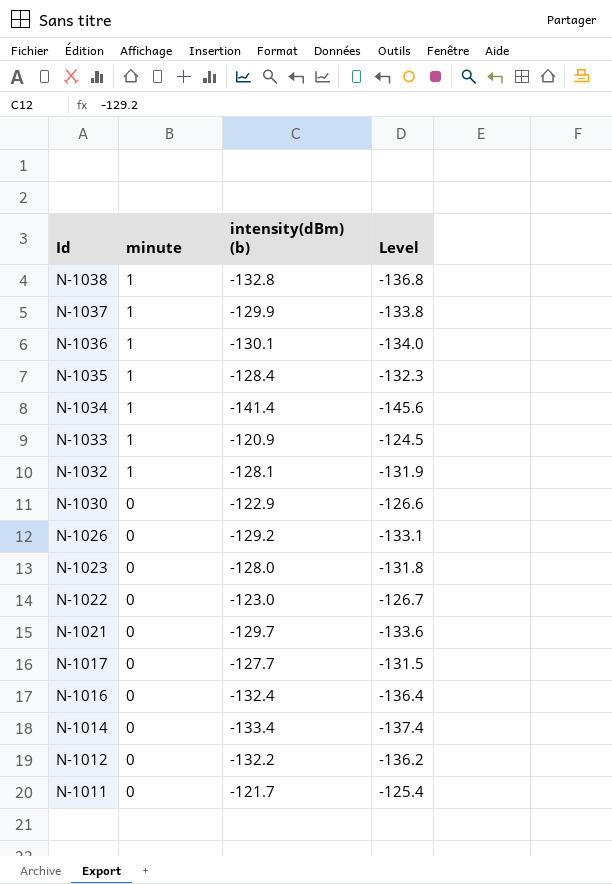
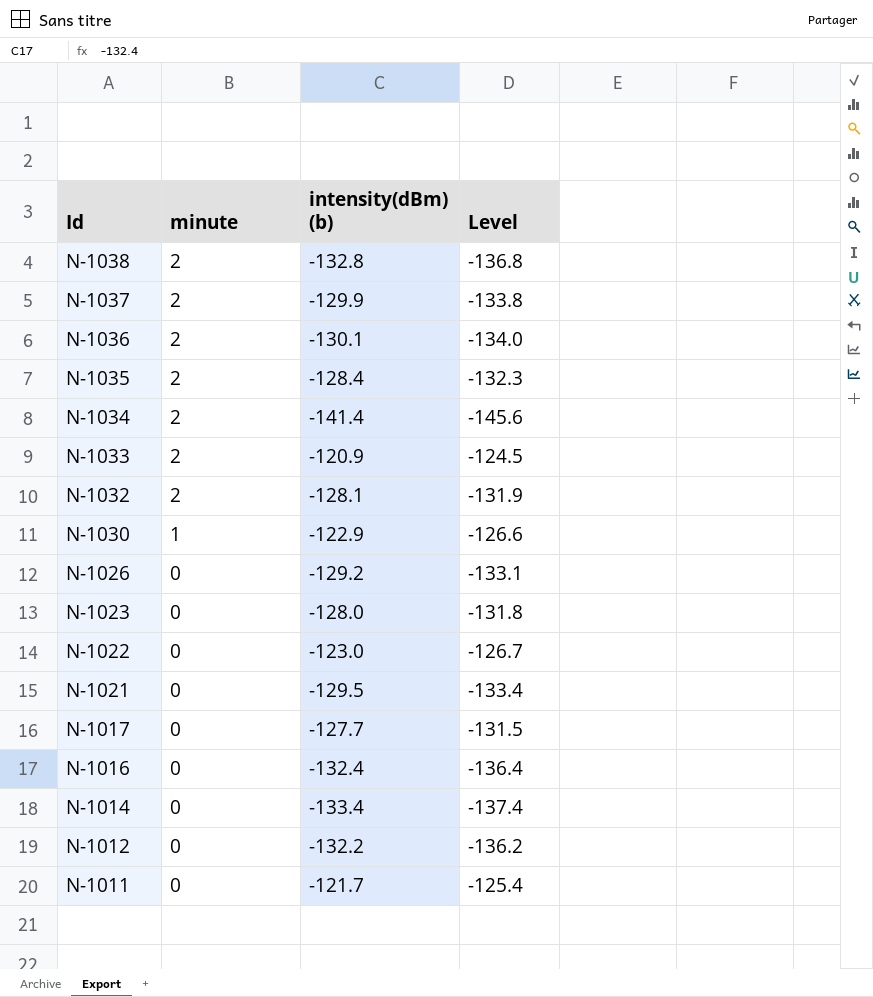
N-1038 | minute: 1 -> 2
N-1037 | minute: 1 -> 2
N-1036 | minute: 1 -> 2
N-1035 | minute: 1 -> 2
N-1034 | minute: 1 -> 2
N-1033 | minute: 1 -> 2
N-1032 | minute: 1 -> 2
N-1030 | minute: 0 -> 1
N-1021 | intensity(dBm) (b): -129.7 -> -129.5
N-1021 | Level: -133.6 -> -133.4

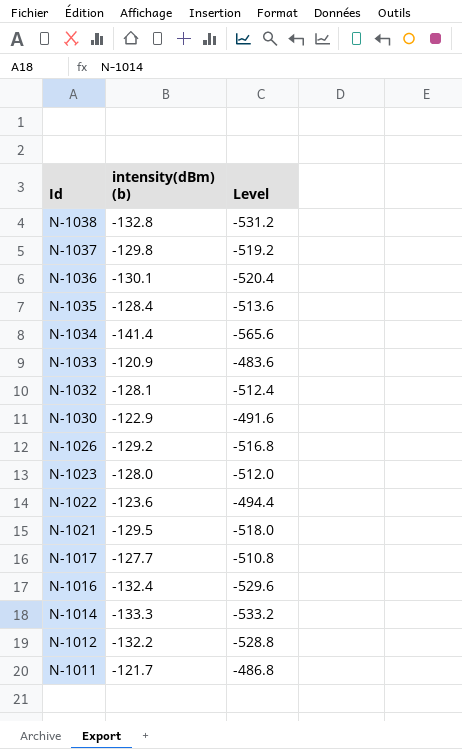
column minute | position: 2 -> none
column Level | formula: [intensity(dBm) (b)] * 1.03 -> [intensity(dBm) (b)] * 4
N-1037 | intensity(dBm) (b): -129.9 -> -129.8
N-1022 | intensity(dBm) (b): -123.0 -> -123.6
N-1014 | intensity(dBm) (b): -133.4 -> -133.3

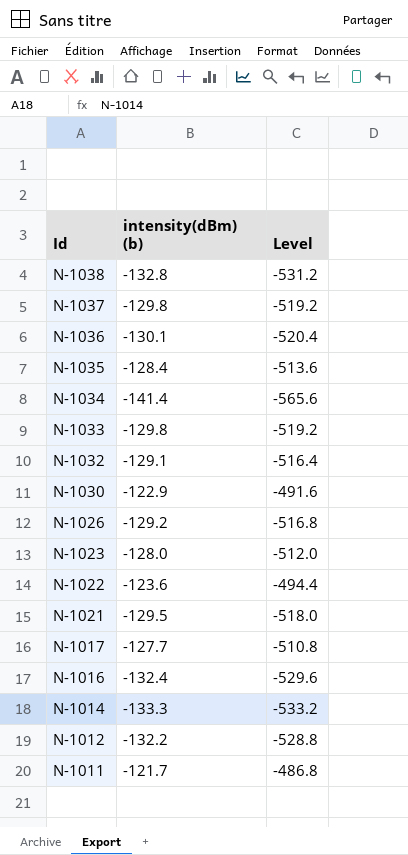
N-1033 | intensity(dBm) (b): -120.9 -> -129.8
N-1033 | Level: -483.6 -> -519.2
N-1032 | intensity(dBm) (b): -128.1 -> -129.1
N-1032 | Level: -512.4 -> -516.4

